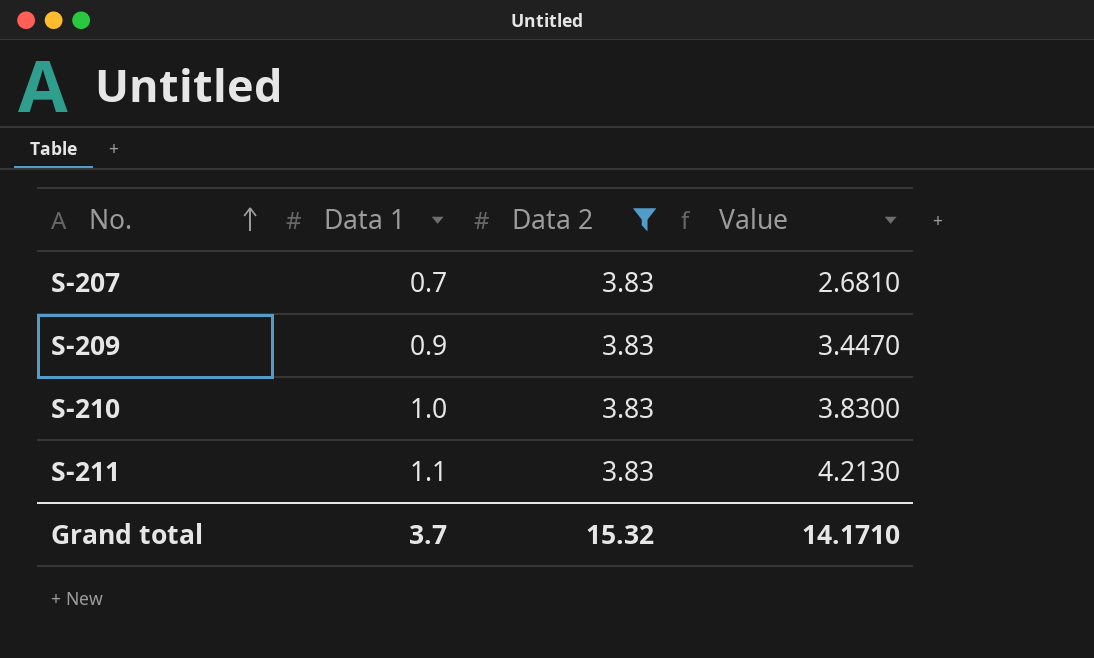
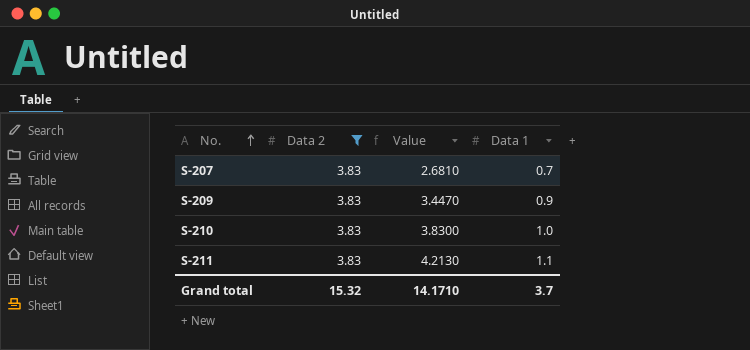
column Data 1 | position: 2 -> 4

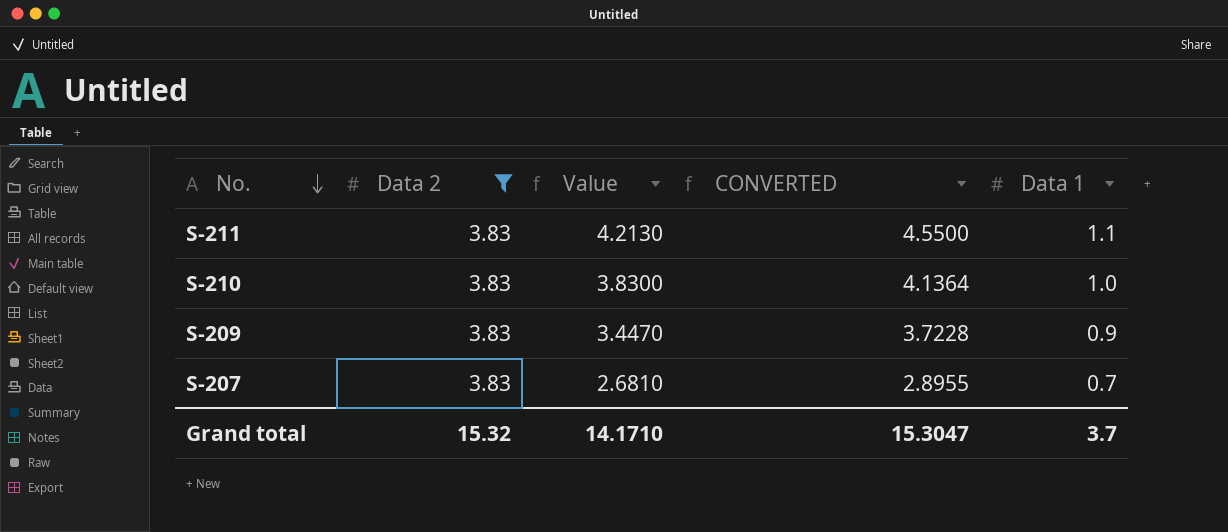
row order: No. ascending -> No. descending
column CONVERTED | formula: none -> [Value] * 1.08

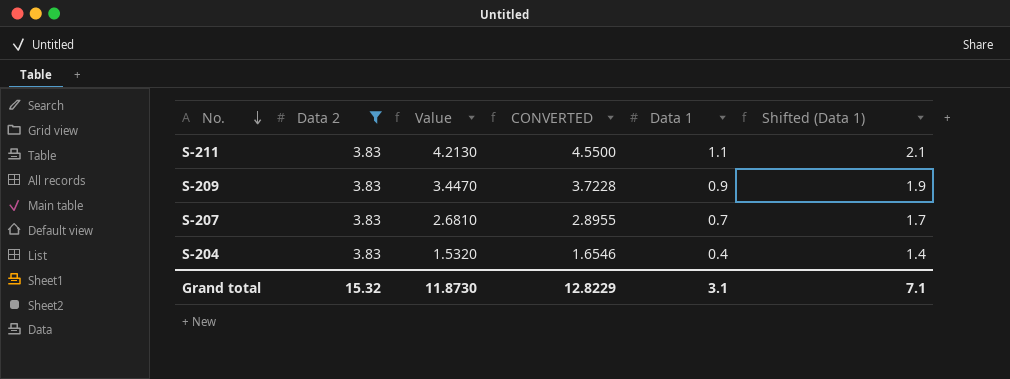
column Shifted (Data 1) | formula: none -> [Data 1] + 1
row S-210: 3.83 | 3.8300 | 4.1364 | 1.0 -> none
row S-204: none -> 3.83 | 1.5320 | 1.6546 | 0.4 | 1.4
Grand total | Value: 14.1710 -> 11.8730
Grand total | CONVERTED: 15.3047 -> 12.8229
Grand total | Data 1: 3.7 -> 3.1

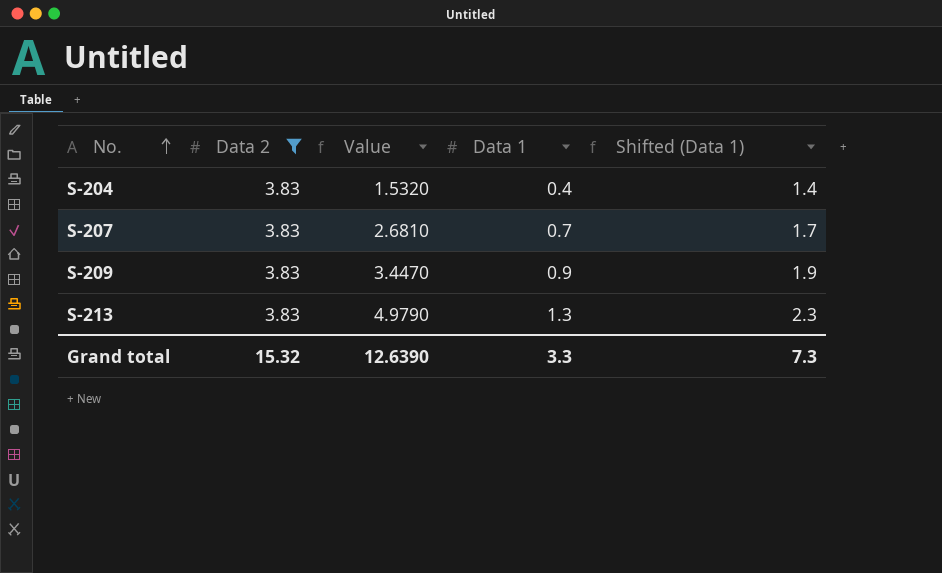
row order: No. descending -> No. ascending
column CONVERTED | formula: [Value] * 1.08 -> none
row S-211: 3.83 | 4.2130 | 4.5500 | 1.1 | 2.1 -> none
row S-213: none -> 3.83 | 4.9790 | 1.3 | 2.3
Grand total | Value: 11.8730 -> 12.6390
Grand total | Data 1: 3.1 -> 3.3
Grand total | Shifted (Data 1): 7.1 -> 7.3

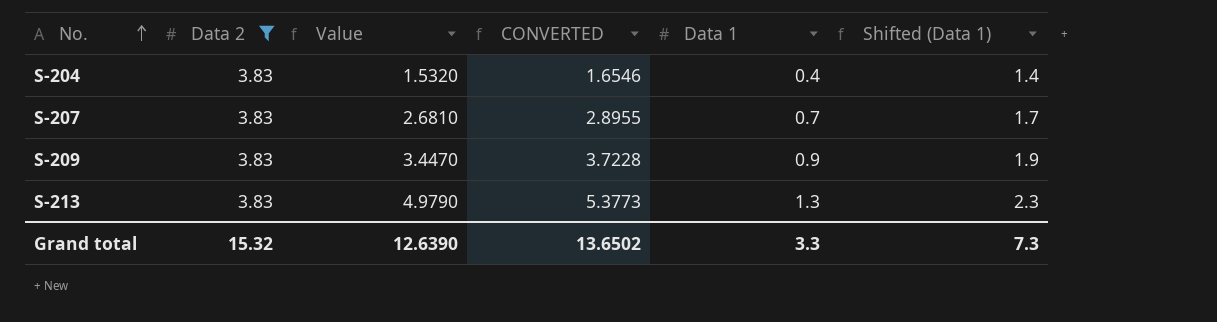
column CONVERTED | formula: none -> [Value] * 1.08

